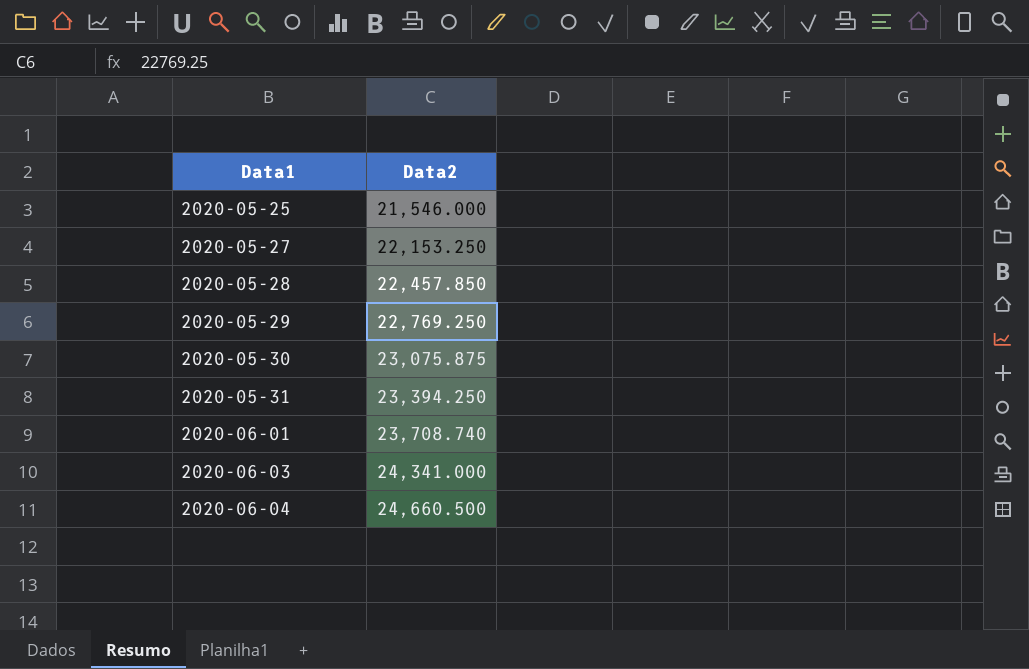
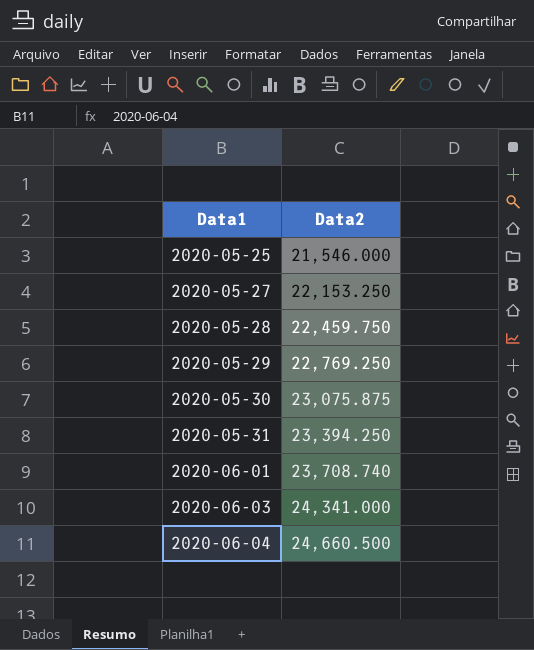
2020-05-28 | Data2: 22,457.850 -> 22,459.750

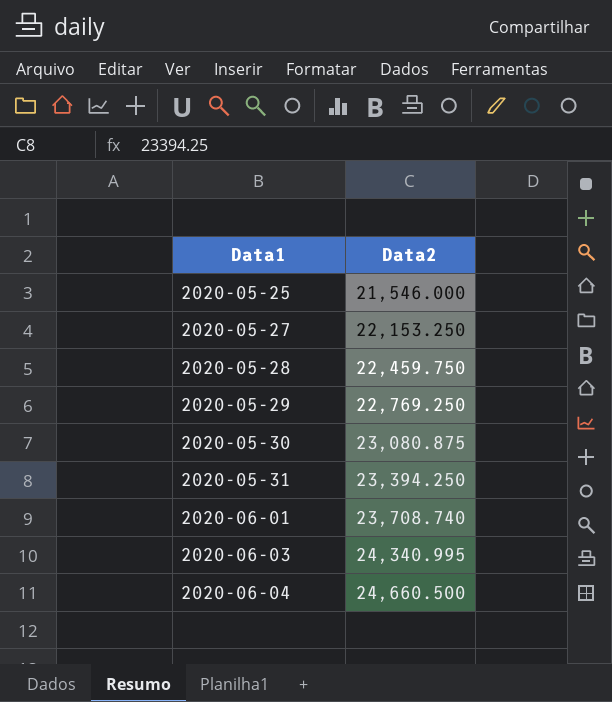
2020-05-30 | Data2: 23,075.875 -> 23,080.875
2020-06-03 | Data2: 24,341.000 -> 24,340.995

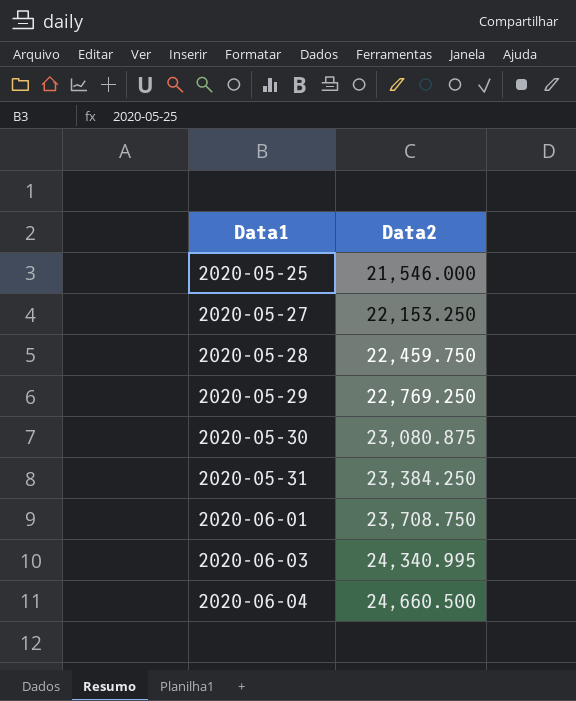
2020-05-31 | Data2: 23,394.250 -> 23,384.250
2020-06-01 | Data2: 23,708.740 -> 23,708.750

